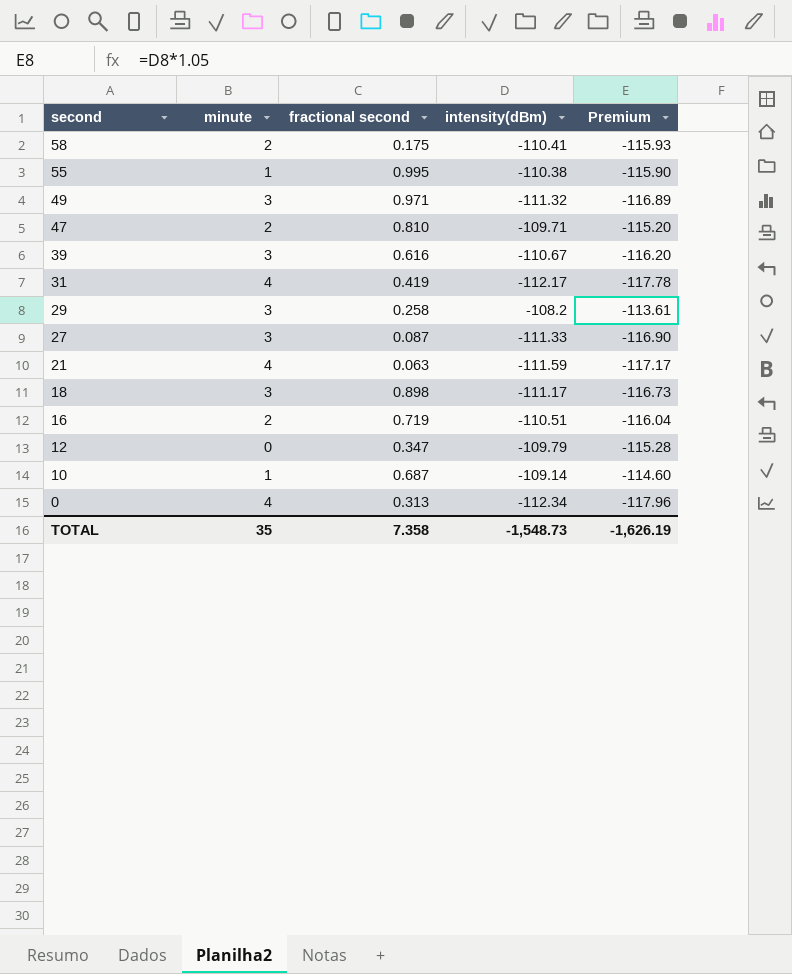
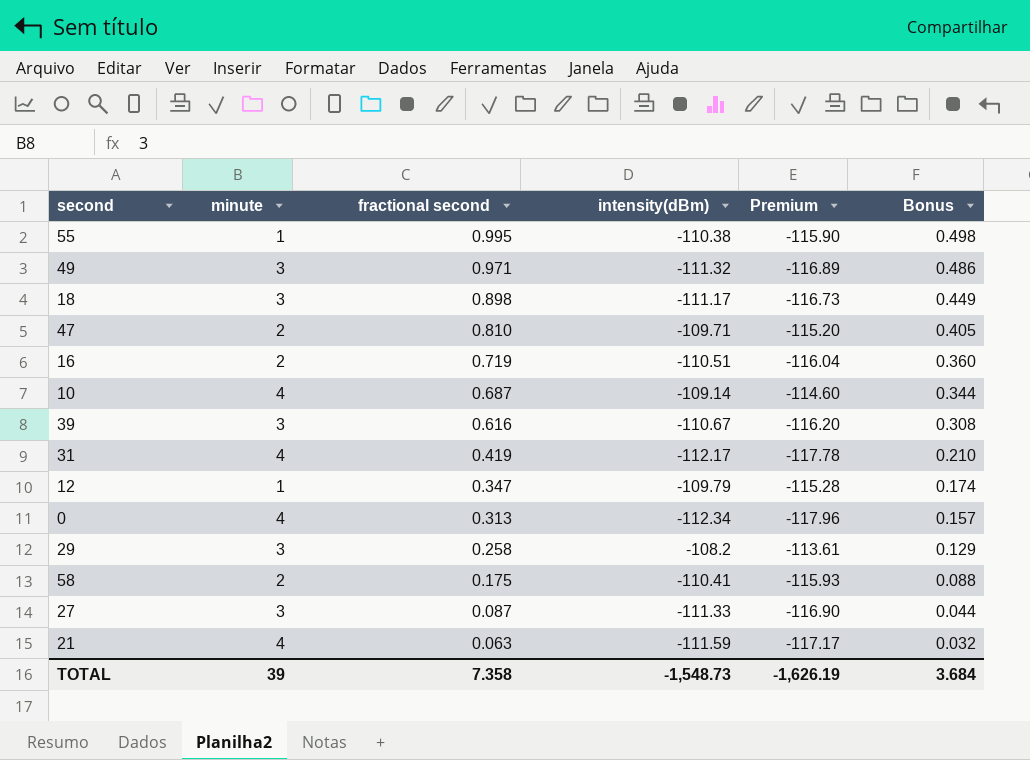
row order: second descending -> fractional second descending
column Bonus | formula: none -> [fractional second] * 0.5
10 | minute: 1 -> 4
12 | minute: 0 -> 1
TOTAL | minute: 35 -> 39

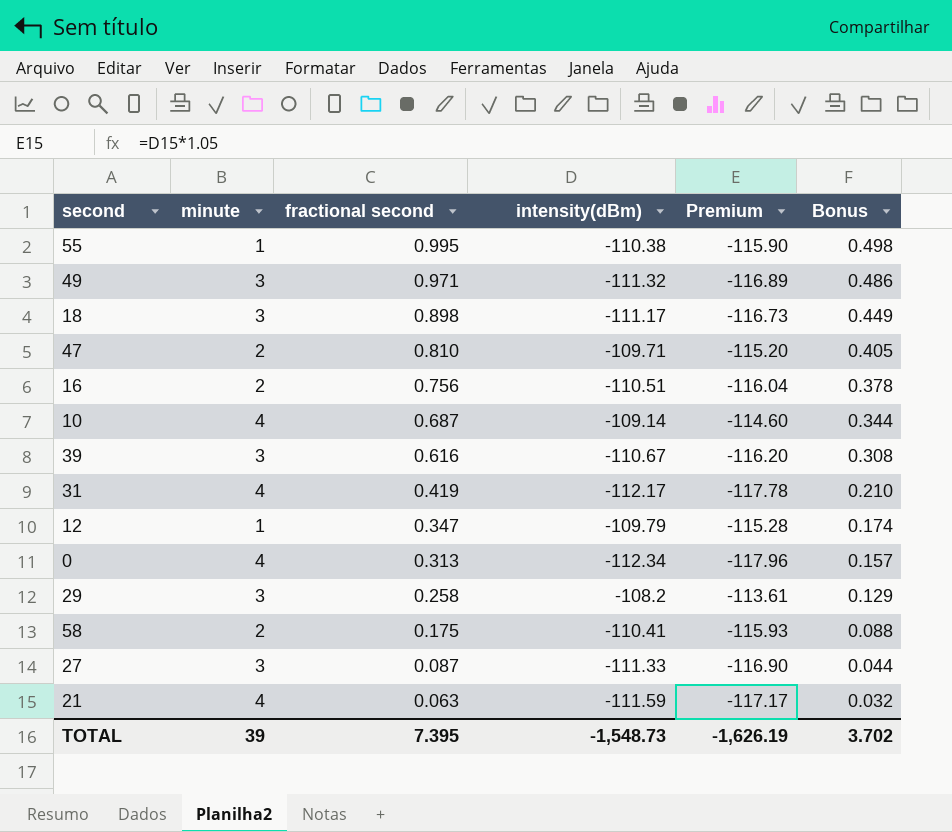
16 | fractional second: 0.719 -> 0.756
16 | Bonus: 0.360 -> 0.378
TOTAL | fractional second: 7.358 -> 7.395
TOTAL | Bonus: 3.684 -> 3.702

